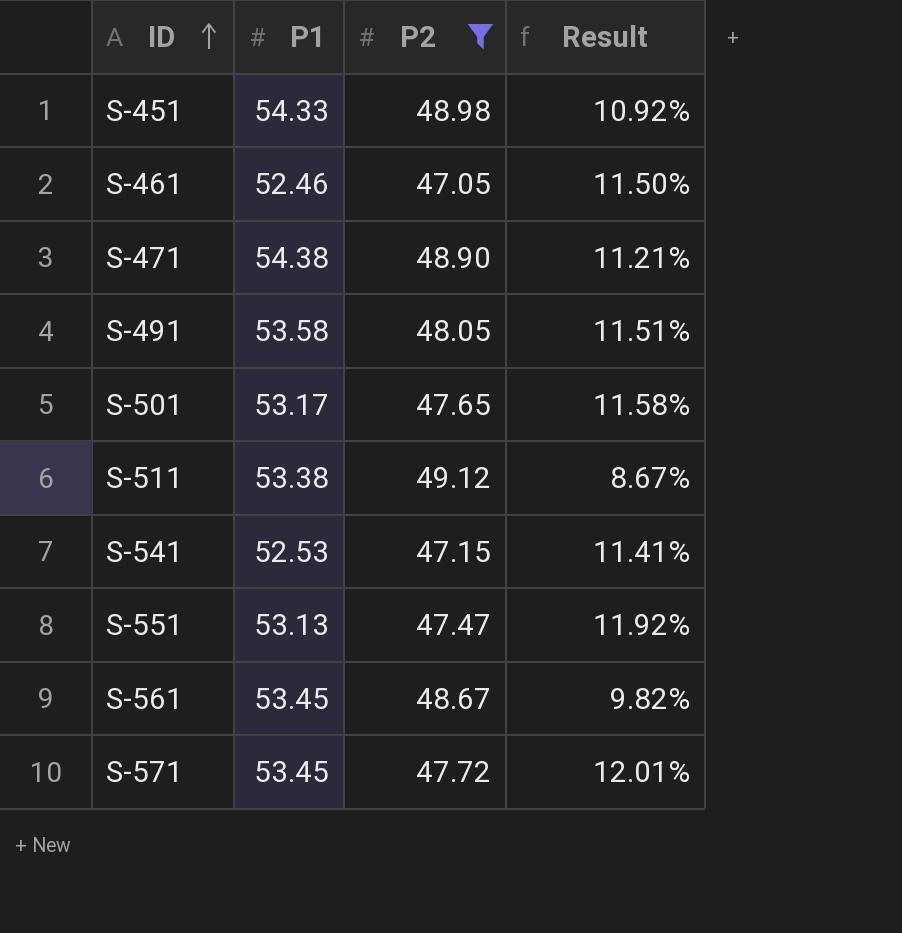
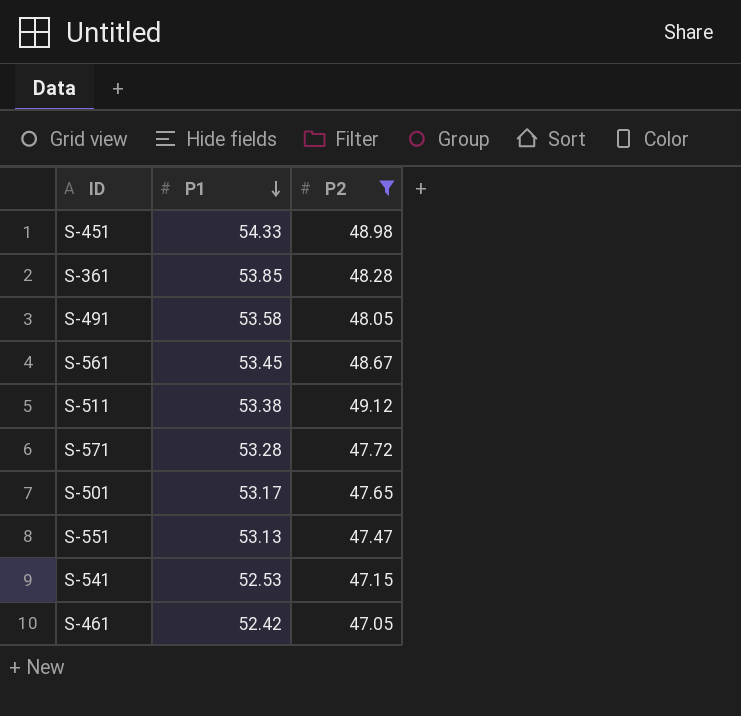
row order: ID ascending -> P1 descending
column Result | formula: ([P1] - [P2]) / [P2] -> none
row S-471: 54.38 | 48.90 | 11.21% -> none
row S-361: none -> 53.85 | 48.28
S-571 | P1: 53.45 -> 53.28
S-461 | P1: 52.46 -> 52.42

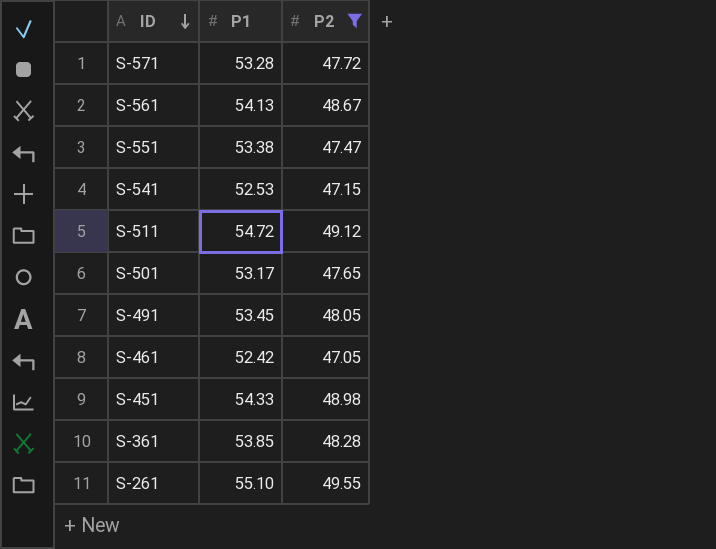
row order: P1 descending -> ID descending
S-561 | P1: 53.45 -> 54.13
S-551 | P1: 53.13 -> 53.38
S-511 | P1: 53.38 -> 54.72
S-491 | P1: 53.58 -> 53.45
row S-261: none -> 55.10 | 49.55

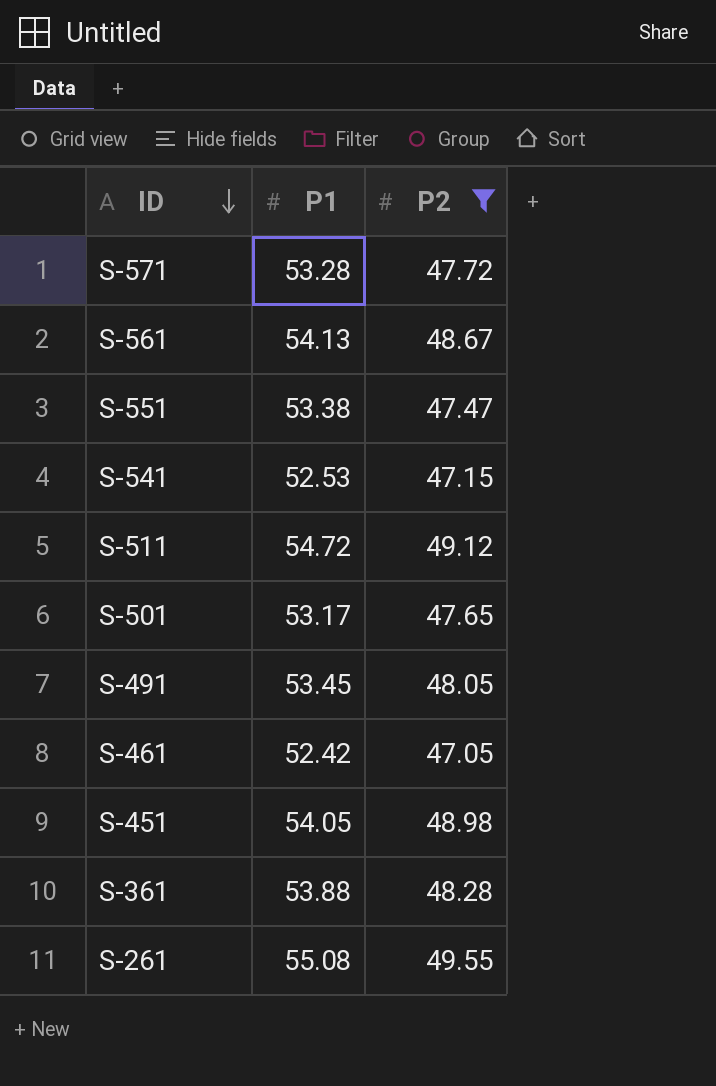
S-451 | P1: 54.33 -> 54.05
S-361 | P1: 53.85 -> 53.88
S-261 | P1: 55.10 -> 55.08

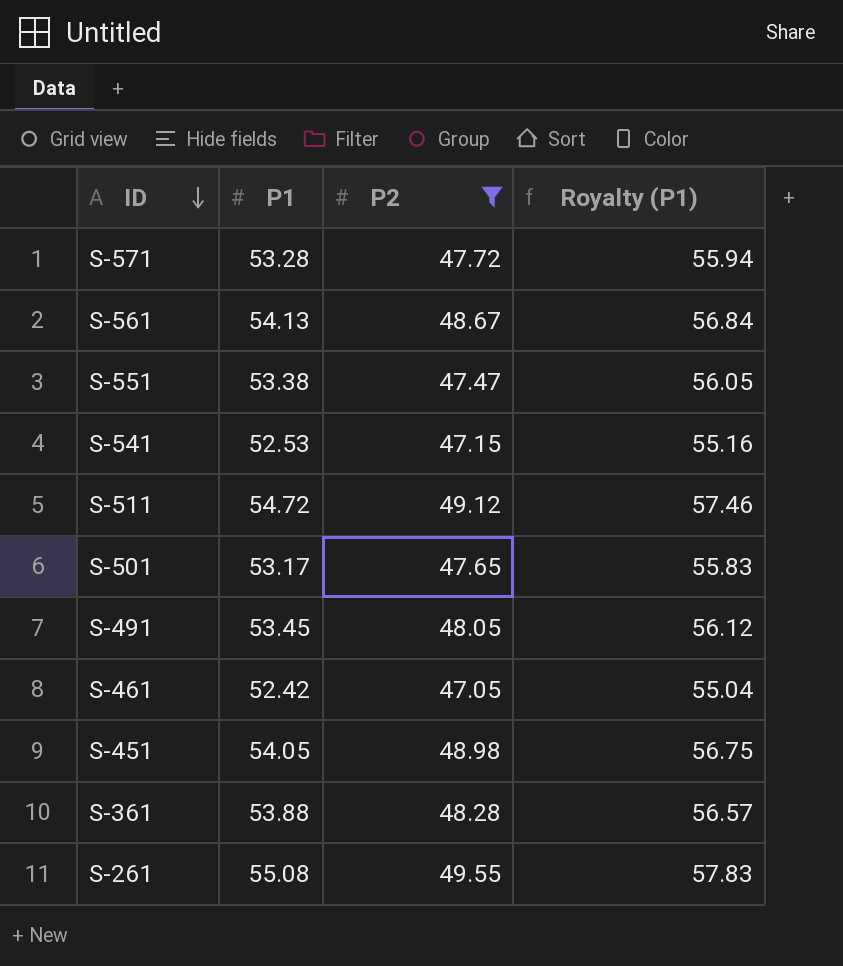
column Royalty (P1) | formula: none -> [P1] * 1.05

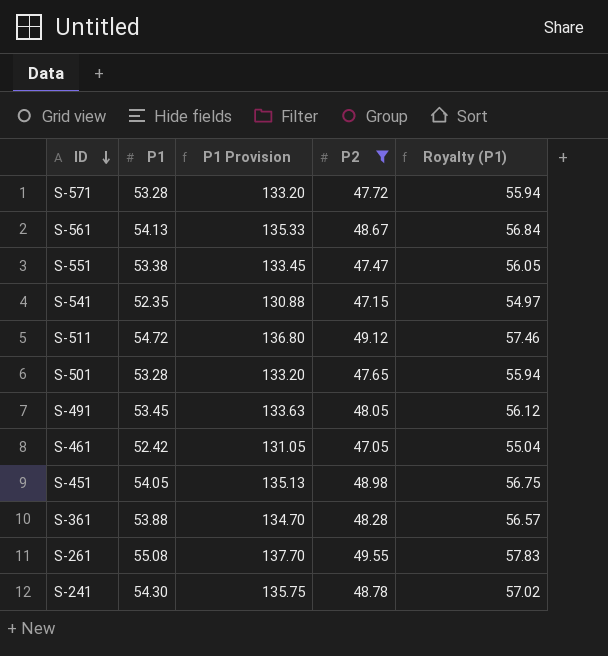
column P1 Provision | formula: none -> [P1] * 2.5
S-541 | P1: 52.53 -> 52.35
S-541 | Royalty (P1): 55.16 -> 54.97
S-501 | P1: 53.17 -> 53.28
S-501 | Royalty (P1): 55.83 -> 55.94
row S-241: none -> 54.30 | 135.75 | 48.78 | 57.02

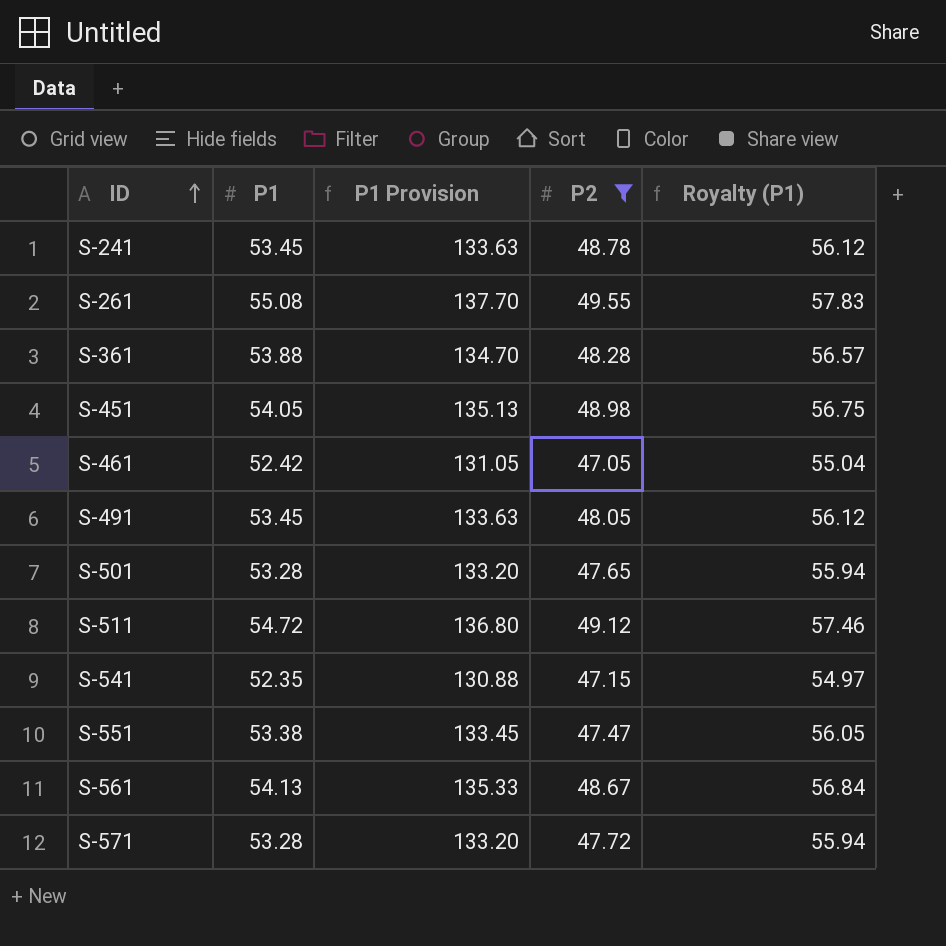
row order: ID descending -> ID ascending
S-241 | P1: 54.30 -> 53.45
S-241 | P1 Provision: 135.75 -> 133.63
S-241 | Royalty (P1): 57.02 -> 56.12

